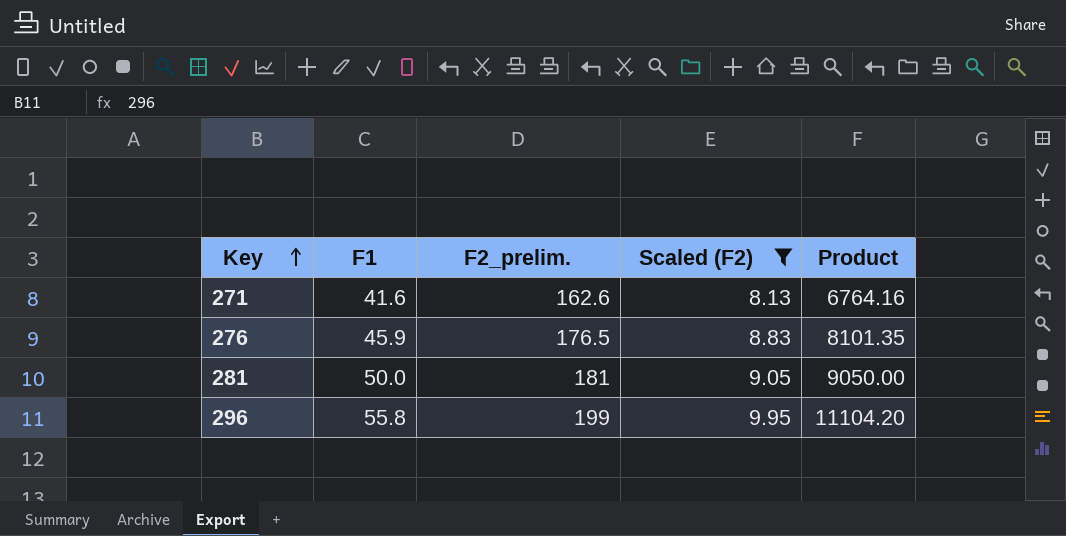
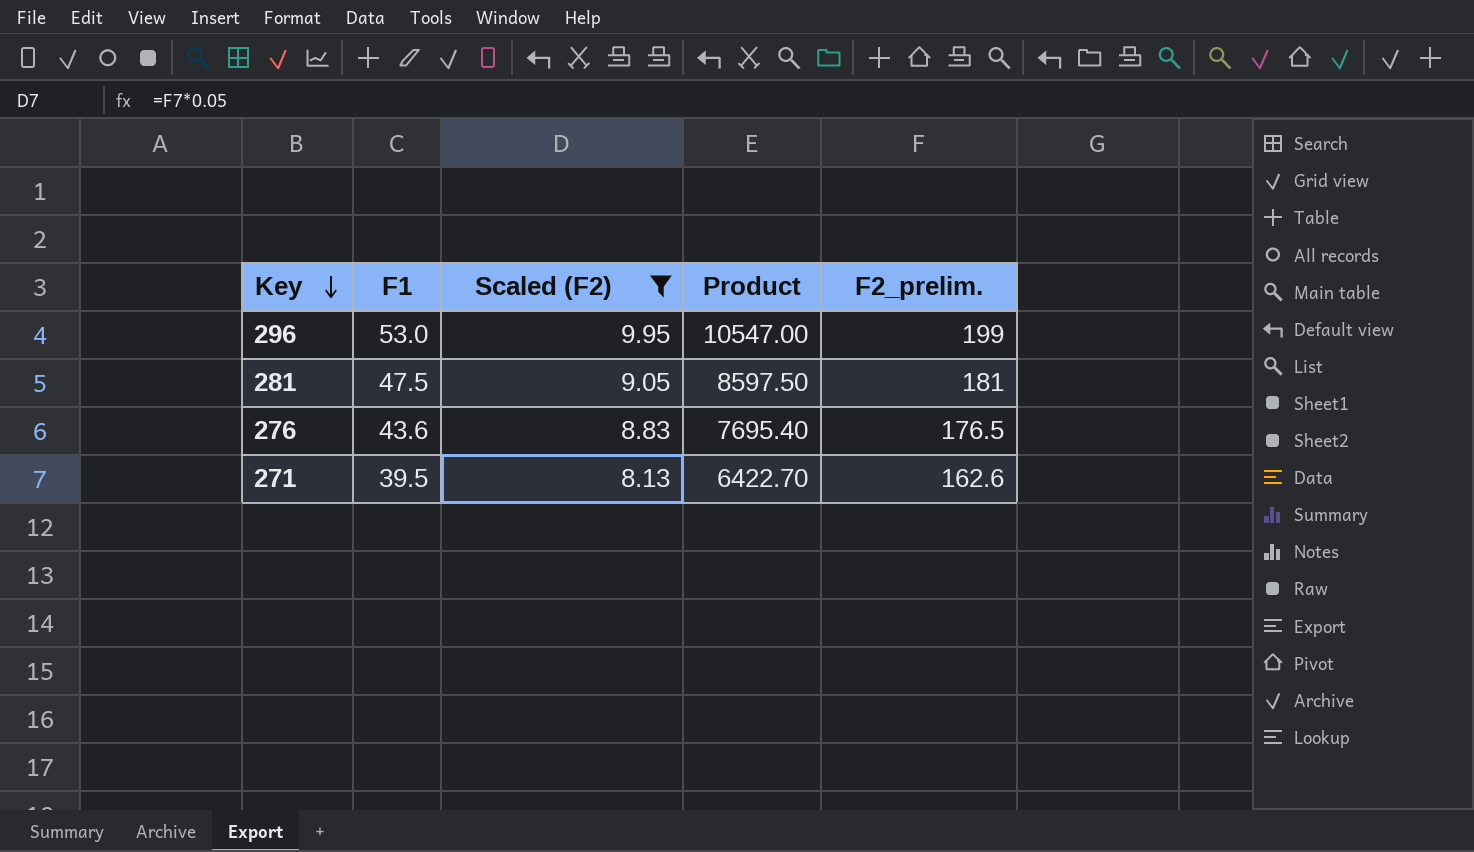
row order: Key ascending -> Key descending
column F2_prelim. | position: 3 -> 5
296 | F1: 55.8 -> 53.0
296 | Product: 11104.20 -> 10547.00
281 | F1: 50.0 -> 47.5
281 | Product: 9050.00 -> 8597.50
276 | F1: 45.9 -> 43.6
276 | Product: 8101.35 -> 7695.40
271 | F1: 41.6 -> 39.5
271 | Product: 6764.16 -> 6422.70

